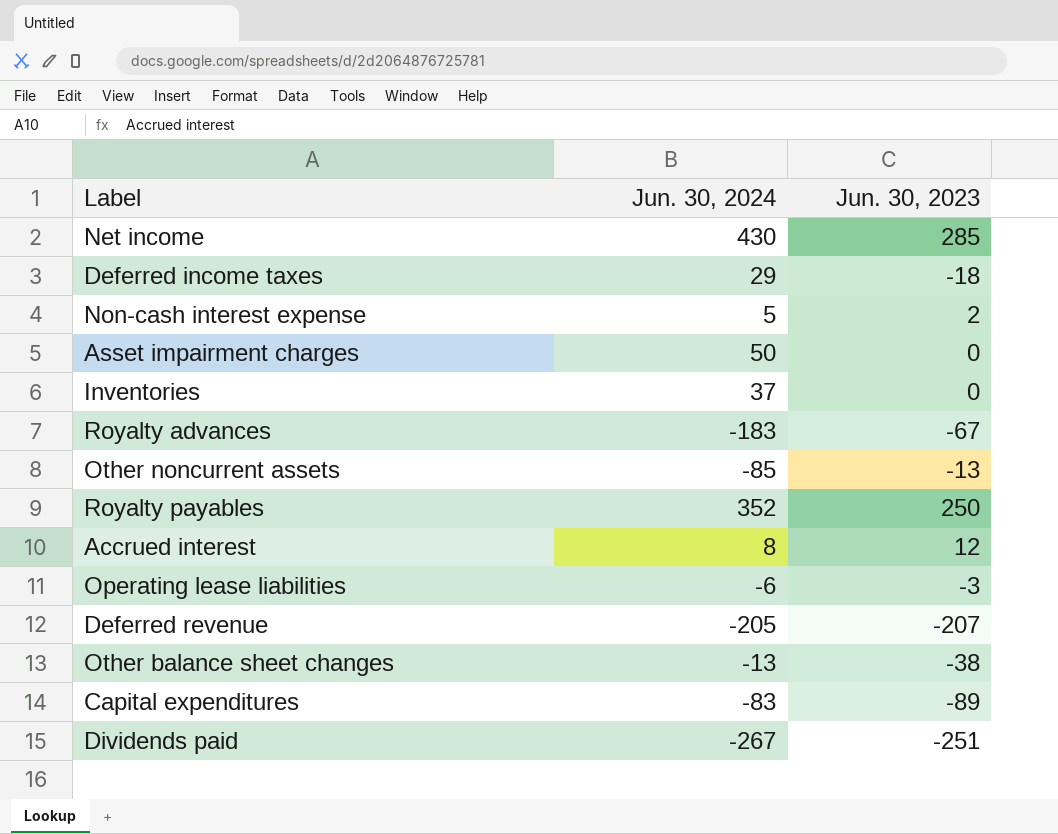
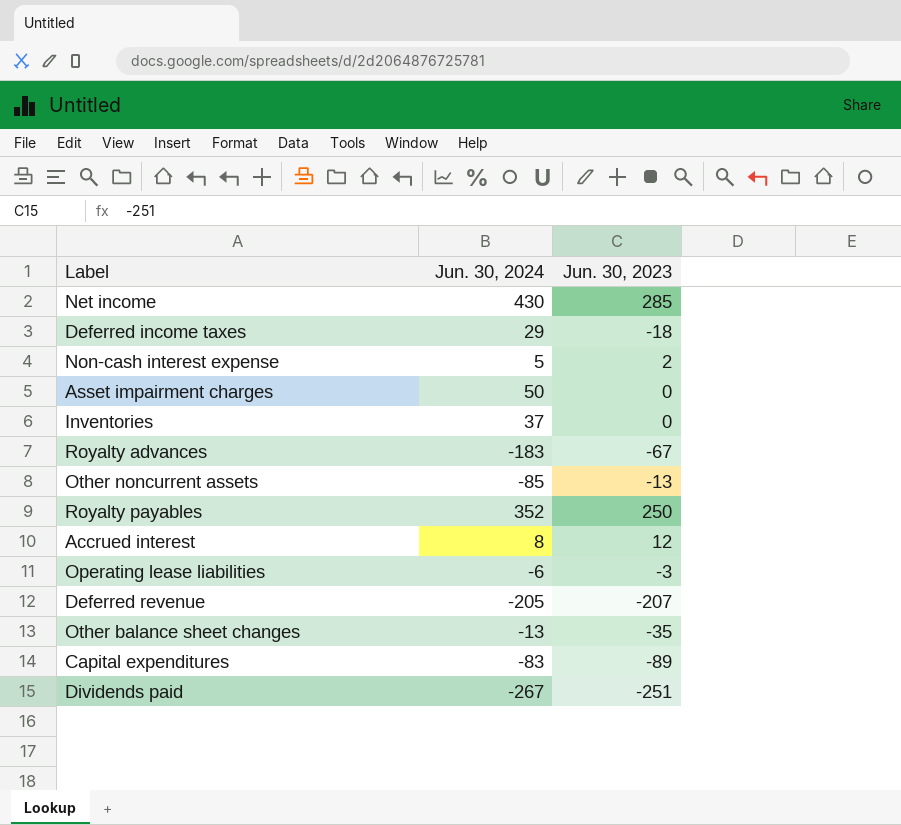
Other balance sheet changes | Jun. 30, 2023: -38 -> -35

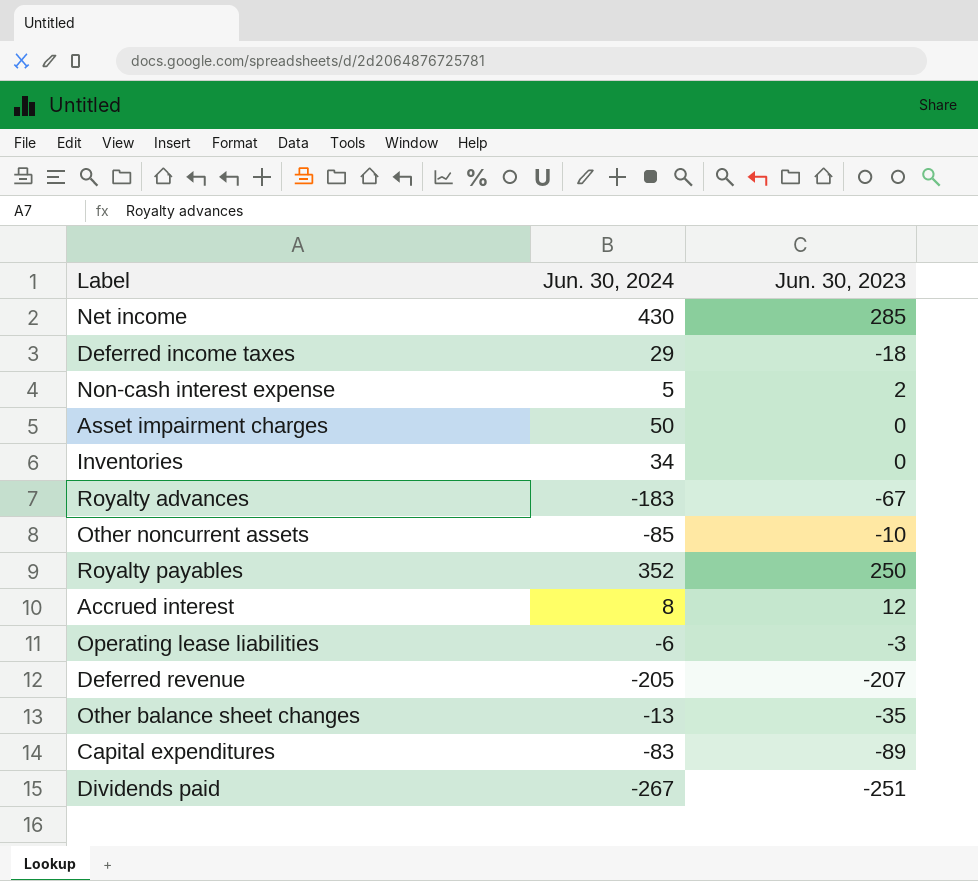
Inventories | Jun. 30, 2024: 37 -> 34
Other noncurrent assets | Jun. 30, 2023: -13 -> -10

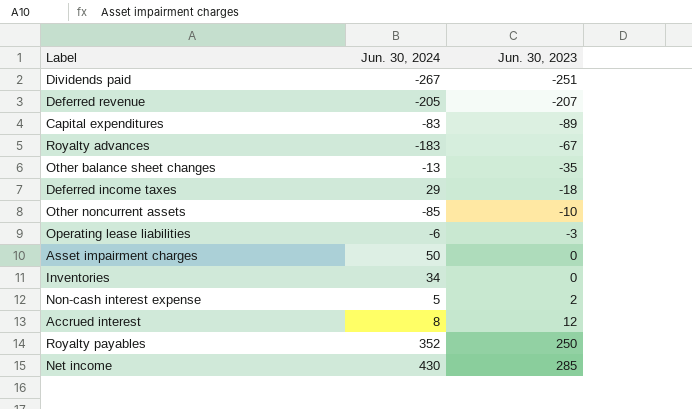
row order: none -> Jun. 30, 2023 ascending

